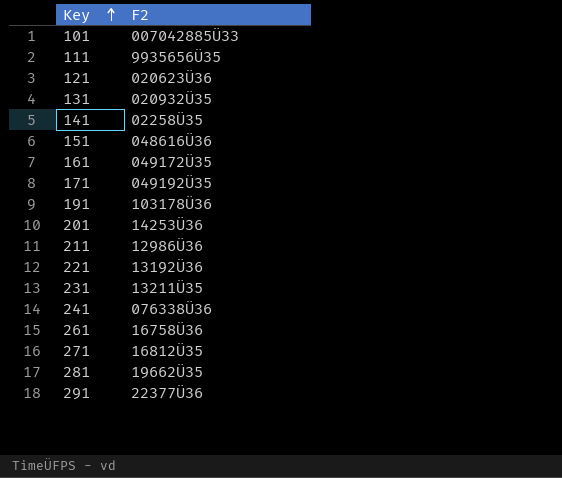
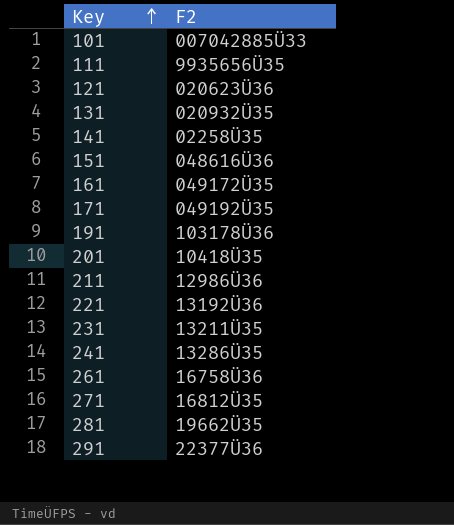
201 | F2: 14253Ü36 -> 10418Ü35
241 | F2: 076338Ü36 -> 13286Ü35

